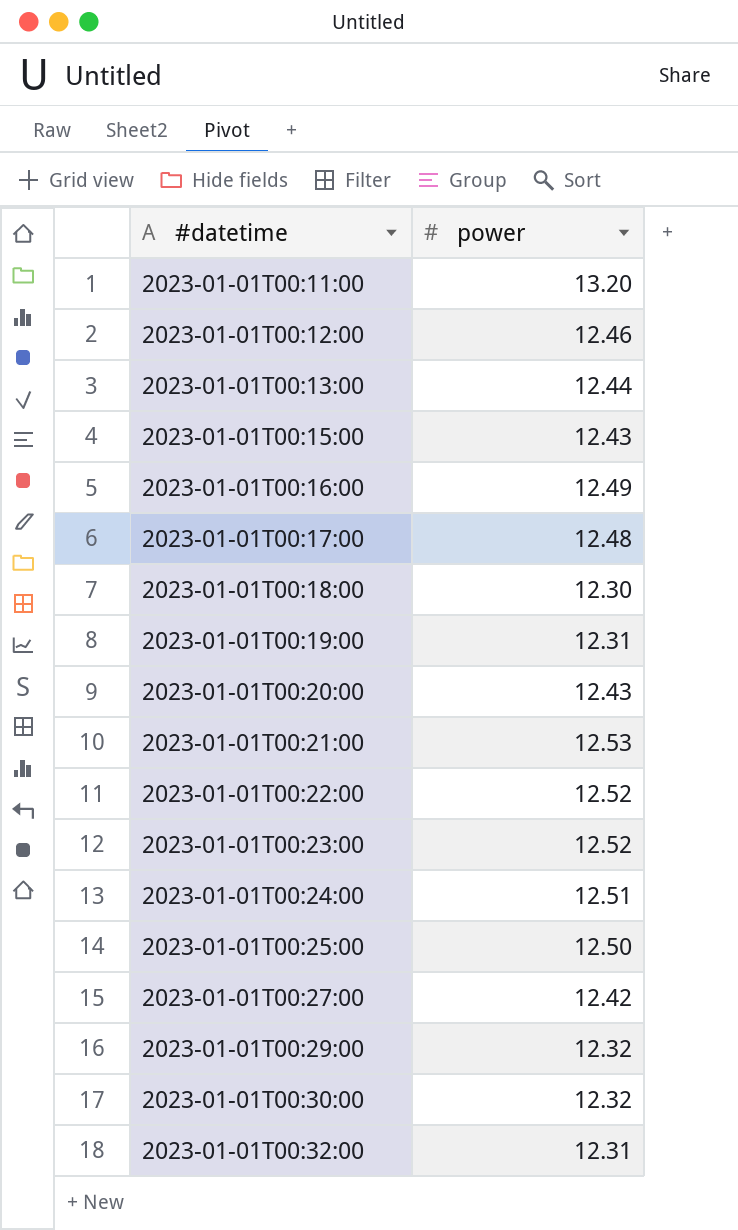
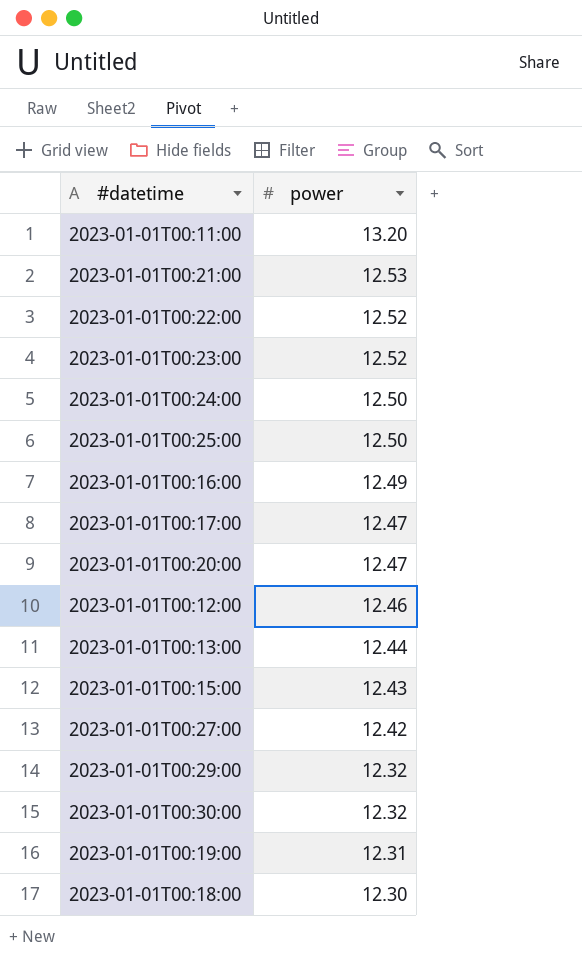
row order: #datetime ascending -> power descending
row 2023-01-01T00:32:00: 12.31 -> none
2023-01-01T00:24:00 | power: 12.51 -> 12.50
2023-01-01T00:17:00 | power: 12.48 -> 12.47
2023-01-01T00:20:00 | power: 12.43 -> 12.47

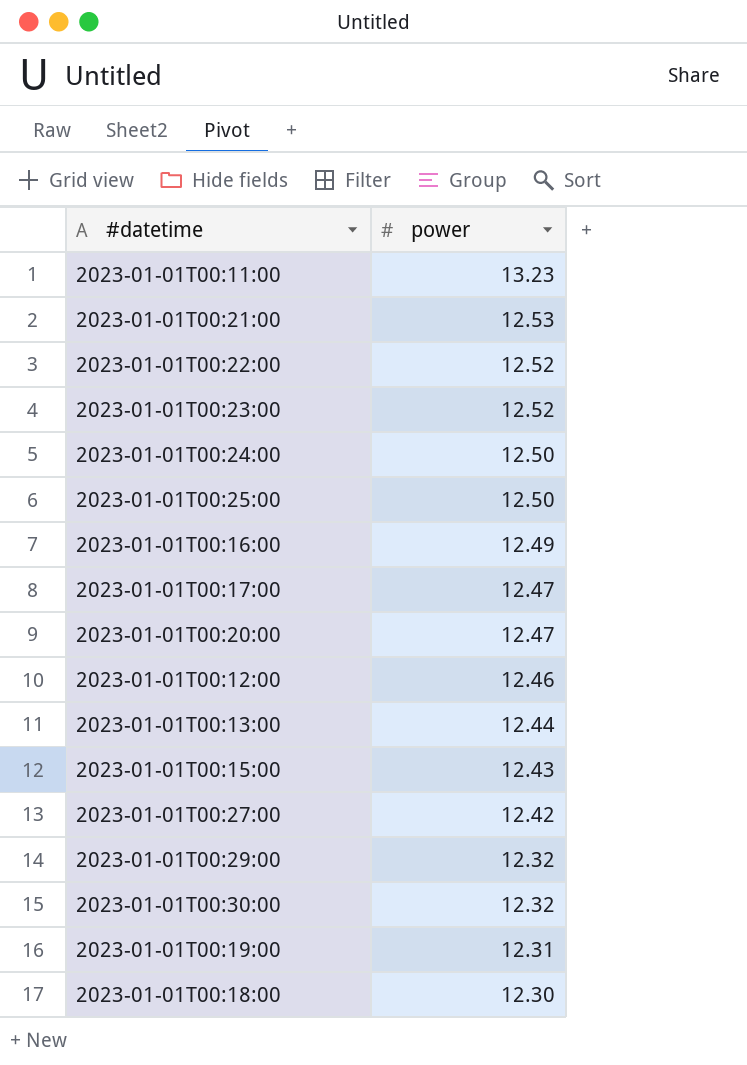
2023-01-01T00:11:00 | power: 13.20 -> 13.23

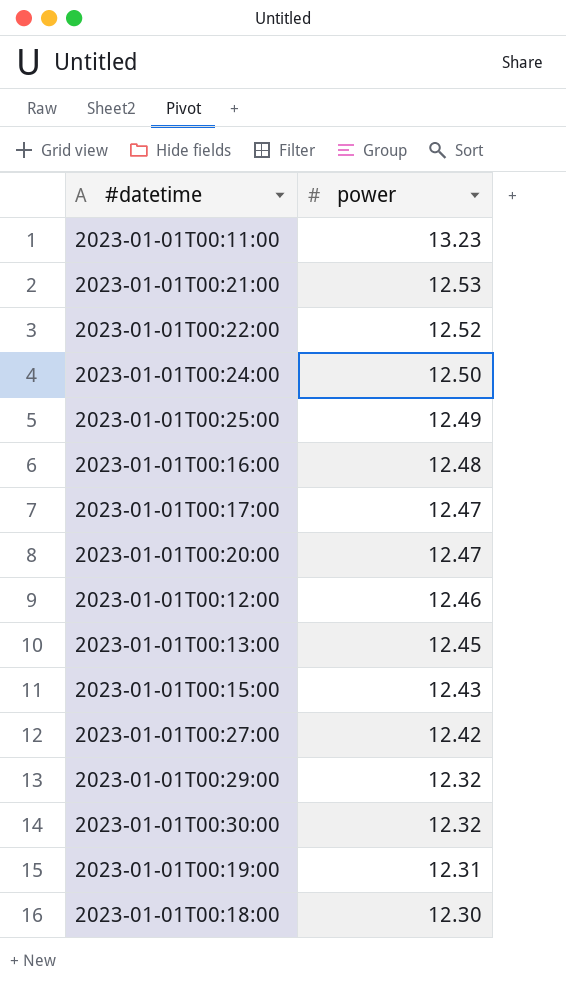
row 2023-01-01T00:23:00: 12.52 -> none
2023-01-01T00:25:00 | power: 12.50 -> 12.49
2023-01-01T00:16:00 | power: 12.49 -> 12.48
2023-01-01T00:13:00 | power: 12.44 -> 12.45

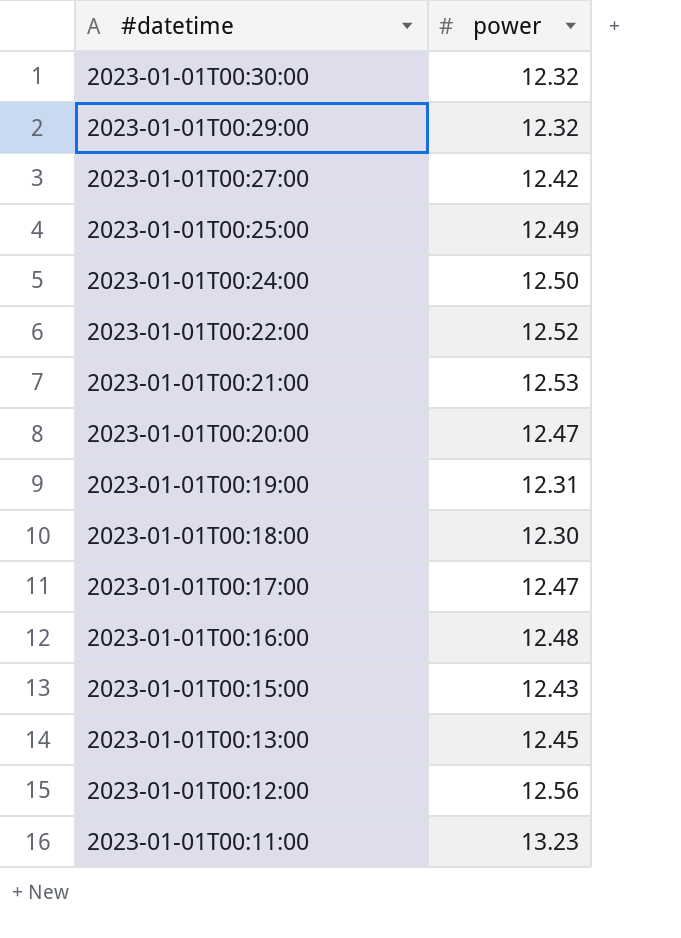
row order: power descending -> #datetime descending
2023-01-01T00:12:00 | power: 12.46 -> 12.56

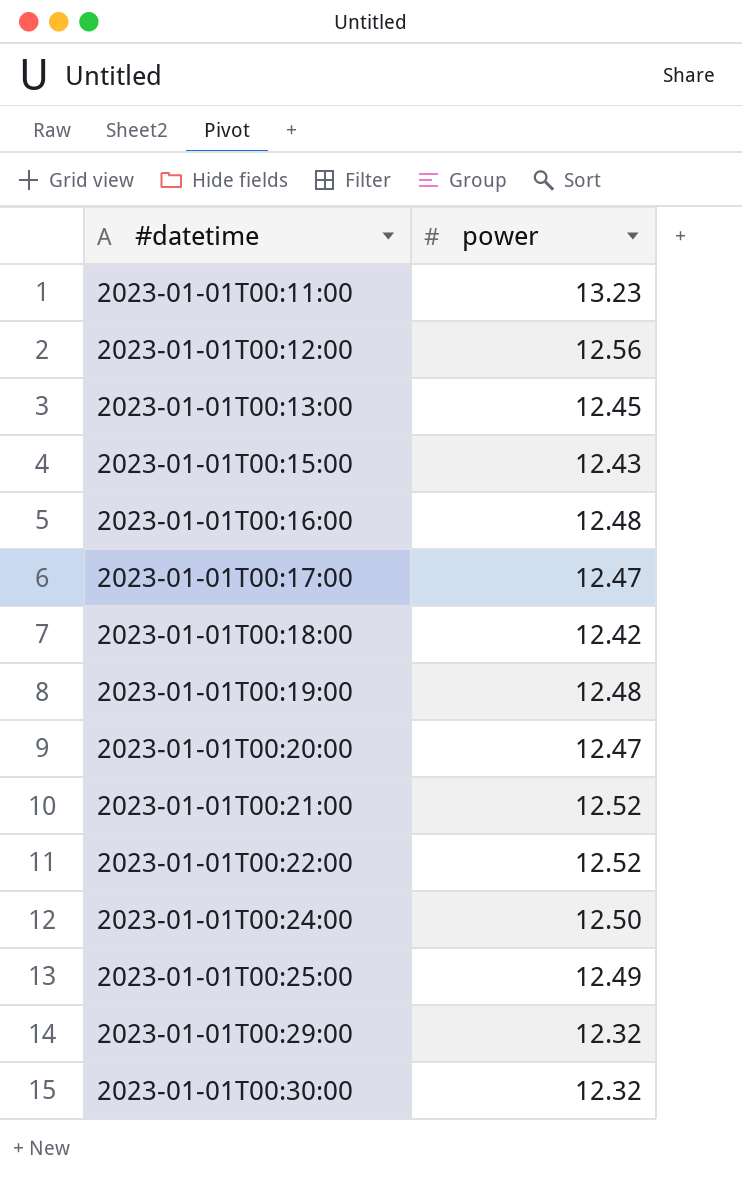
row order: #datetime descending -> #datetime ascending
row 2023-01-01T00:27:00: 12.42 -> none
2023-01-01T00:18:00 | power: 12.30 -> 12.42
2023-01-01T00:19:00 | power: 12.31 -> 12.48
2023-01-01T00:21:00 | power: 12.53 -> 12.52

